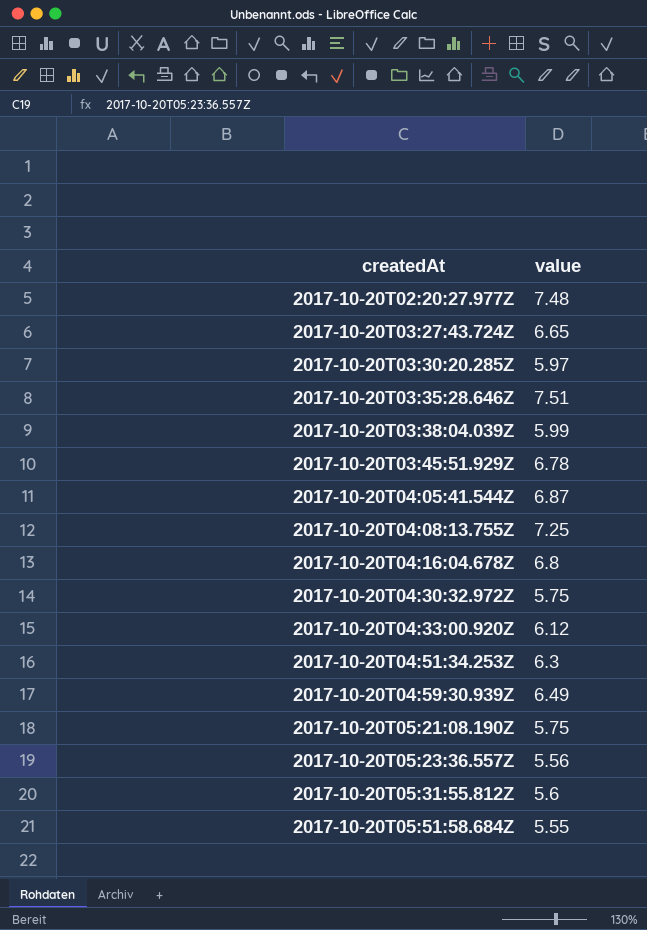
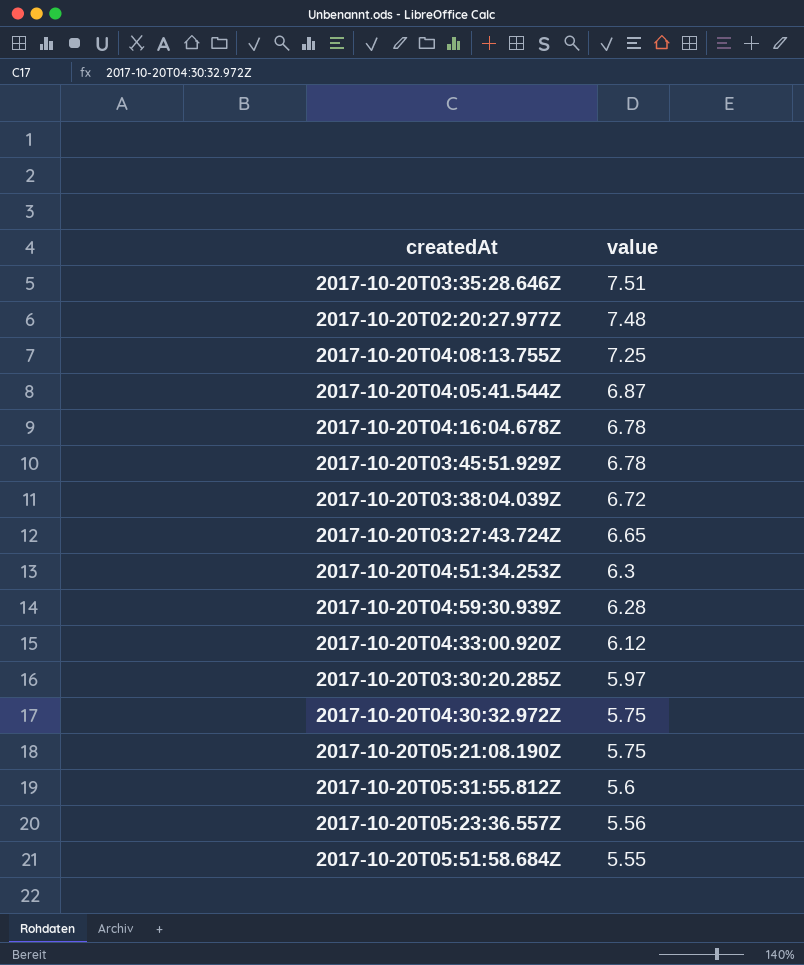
row order: createdAt ascending -> value descending
2017-10-20T04:16:04.678Z | value: 6.8 -> 6.78
2017-10-20T03:38:04.039Z | value: 5.99 -> 6.72
2017-10-20T04:59:30.939Z | value: 6.49 -> 6.28

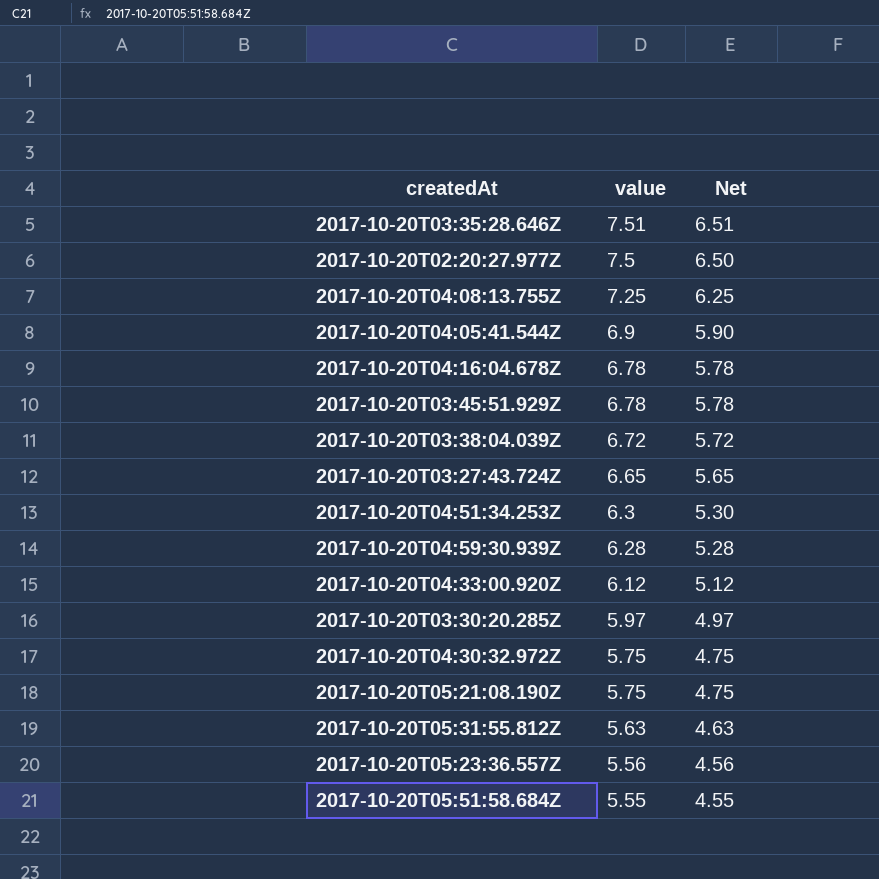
column Net | formula: none -> [value] - 1
2017-10-20T02:20:27.977Z | value: 7.48 -> 7.5
2017-10-20T04:05:41.544Z | value: 6.87 -> 6.9
2017-10-20T05:31:55.812Z | value: 5.6 -> 5.63

